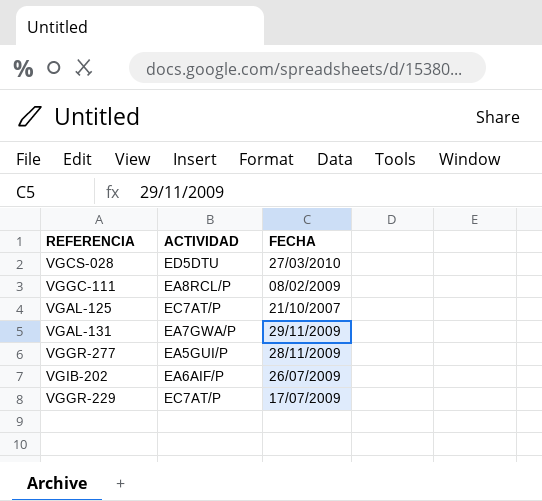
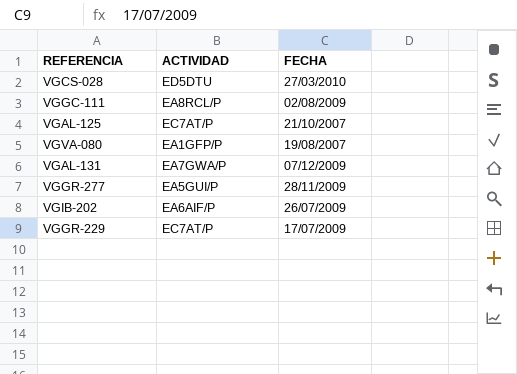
VGGC-111 | FECHA: 08/02/2009 -> 02/08/2009
row VGVA-080: none -> EA1GFP/P | 19/08/2007
VGAL-131 | FECHA: 29/11/2009 -> 07/12/2009

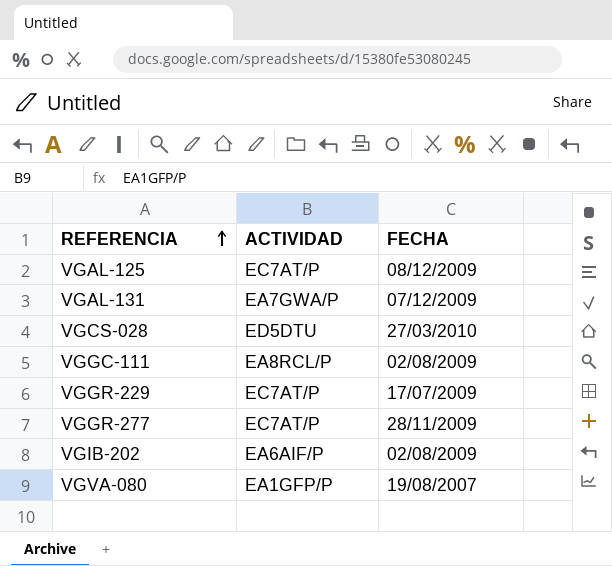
row order: none -> REFERENCIA ascending
VGAL-125 | FECHA: 21/10/2007 -> 08/12/2009
VGGR-277 | ACTIVIDAD: EA5GUI/P -> EC7AT/P
VGIB-202 | FECHA: 26/07/2009 -> 02/08/2009

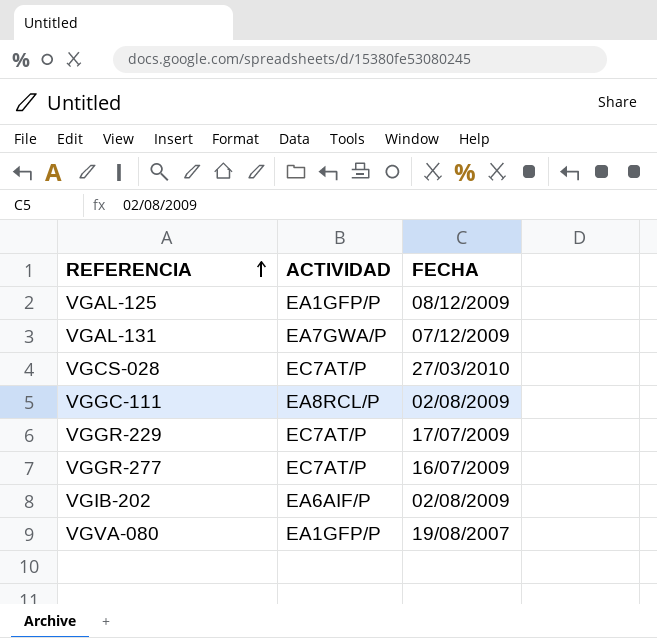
VGAL-125 | ACTIVIDAD: EC7AT/P -> EA1GFP/P
VGCS-028 | ACTIVIDAD: ED5DTU -> EC7AT/P
VGGR-277 | FECHA: 28/11/2009 -> 16/07/2009

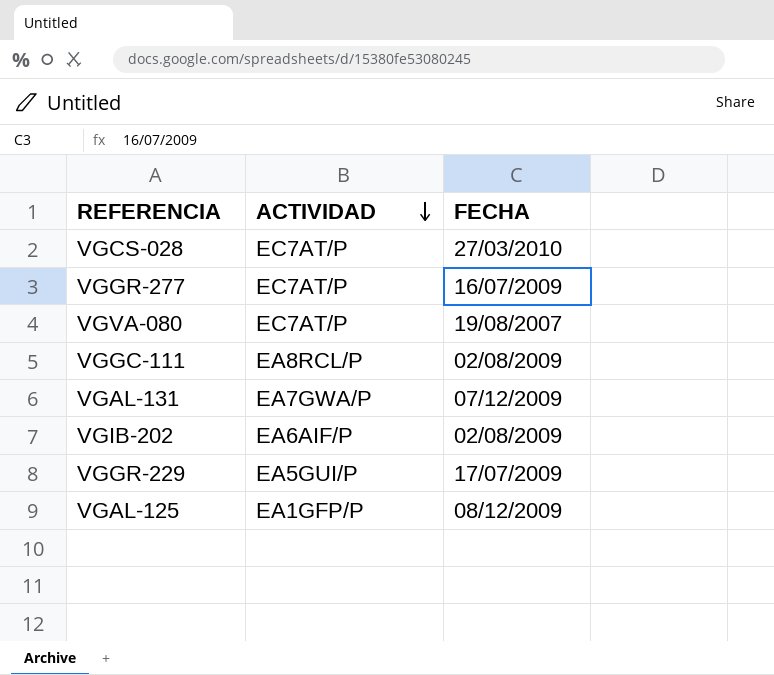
row order: REFERENCIA ascending -> ACTIVIDAD descending
VGVA-080 | ACTIVIDAD: EA1GFP/P -> EC7AT/P
VGGR-229 | ACTIVIDAD: EC7AT/P -> EA5GUI/P

